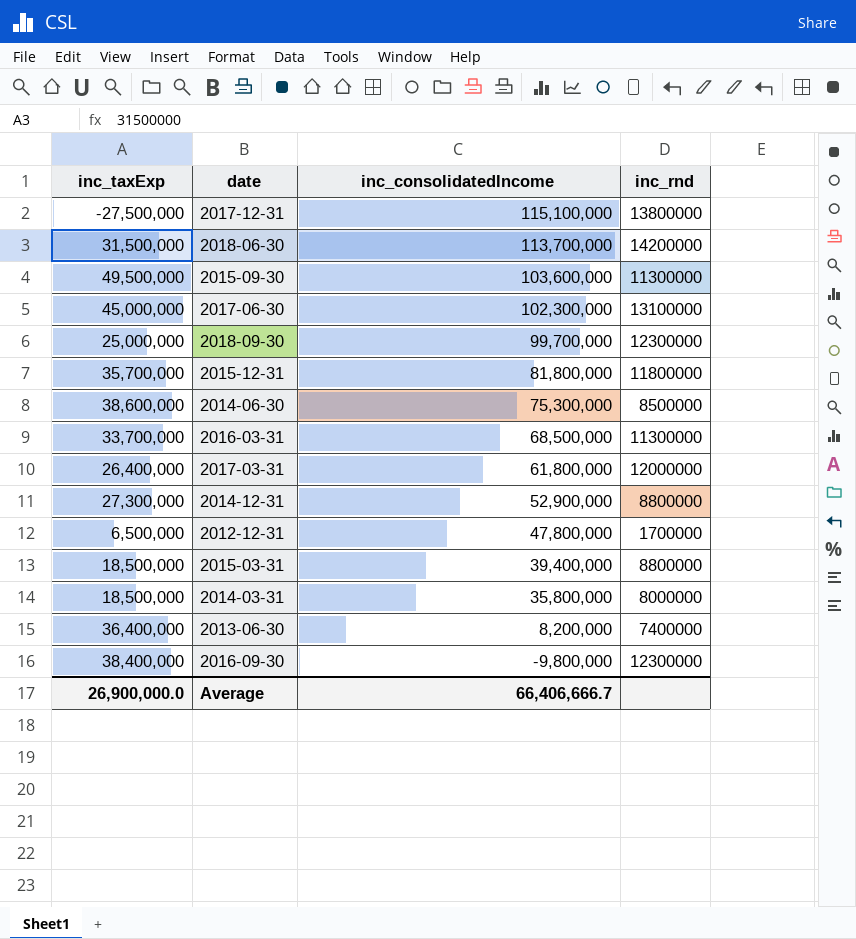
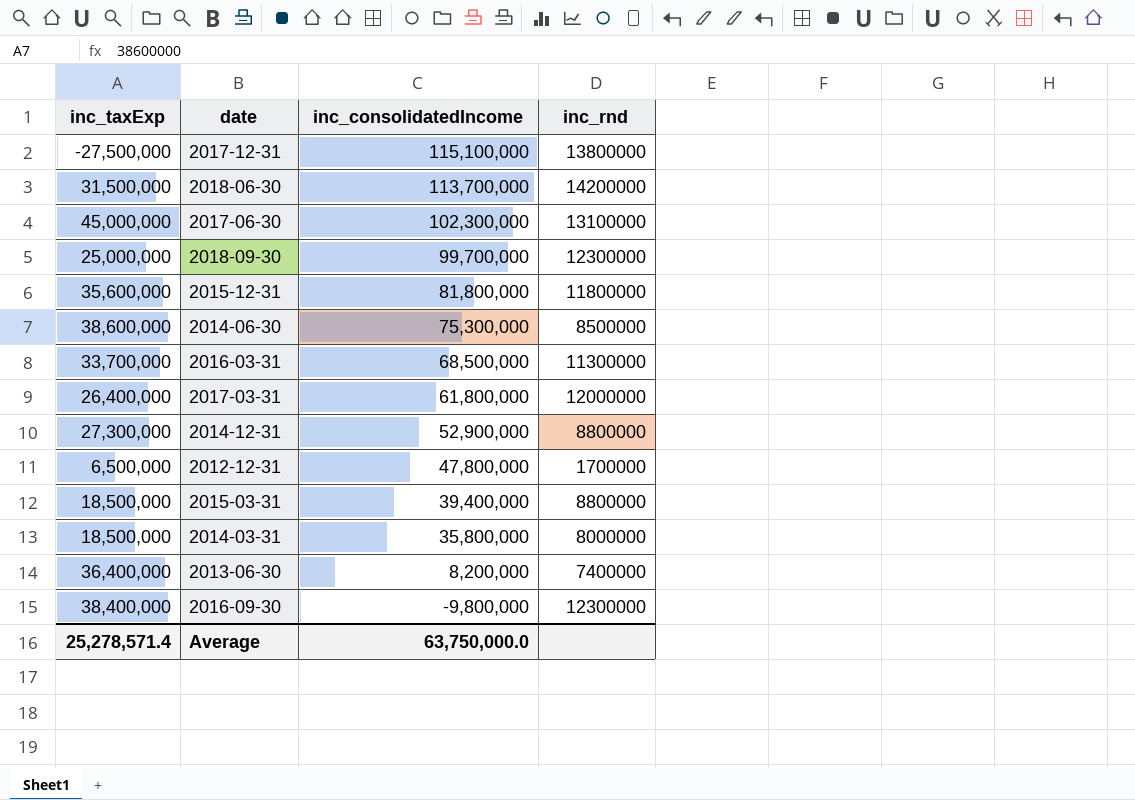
row 2015-09-30: 49,500,000 | 103,600,000 | 11300000 -> none
2015-12-31 | inc_taxExp: 35,700,000 -> 35,600,000
Average | inc_taxExp: 26,900,000.0 -> 25,278,571.4
Average | inc_consolidatedIncome: 66,406,666.7 -> 63,750,000.0

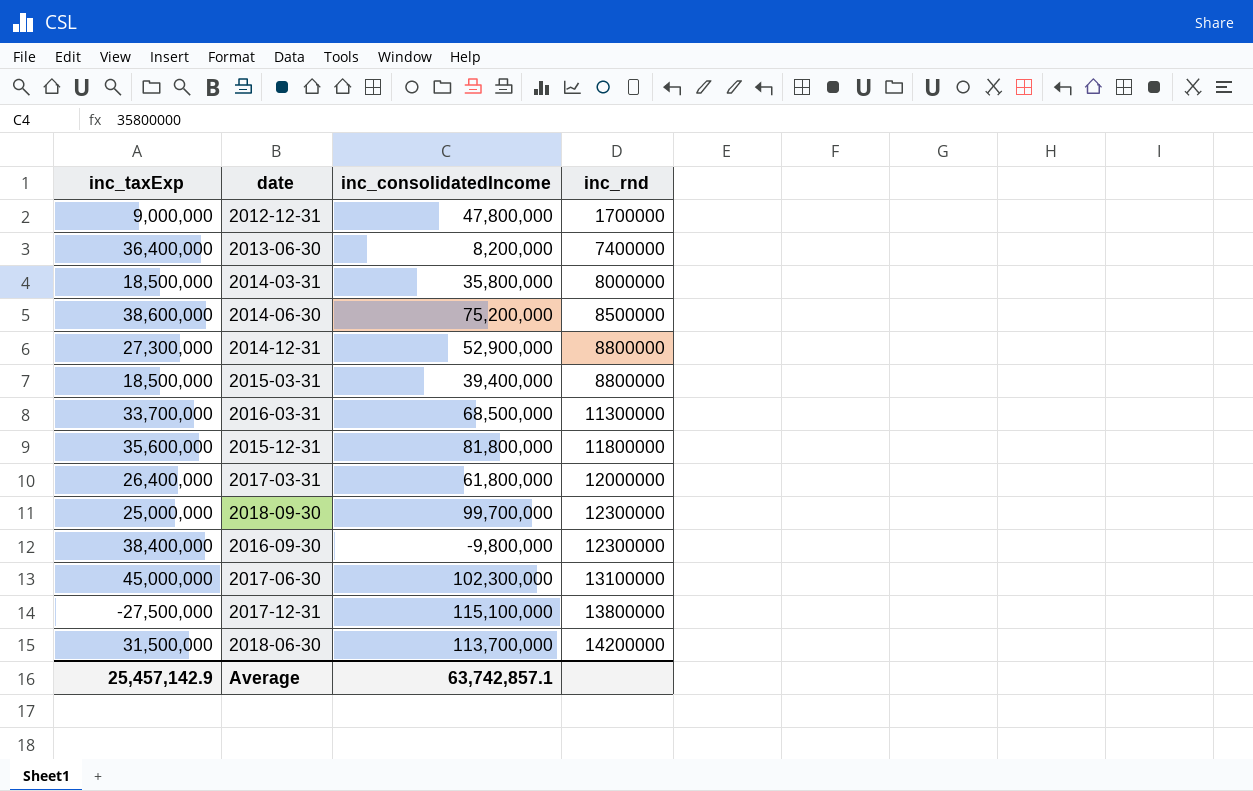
row order: inc_consolidatedIncome descending -> inc_rnd ascending
2012-12-31 | inc_taxExp: 6,500,000 -> 9,000,000
2014-06-30 | inc_consolidatedIncome: 75,300,000 -> 75,200,000
Average | inc_taxExp: 25,278,571.4 -> 25,457,142.9
Average | inc_consolidatedIncome: 63,750,000.0 -> 63,742,857.1

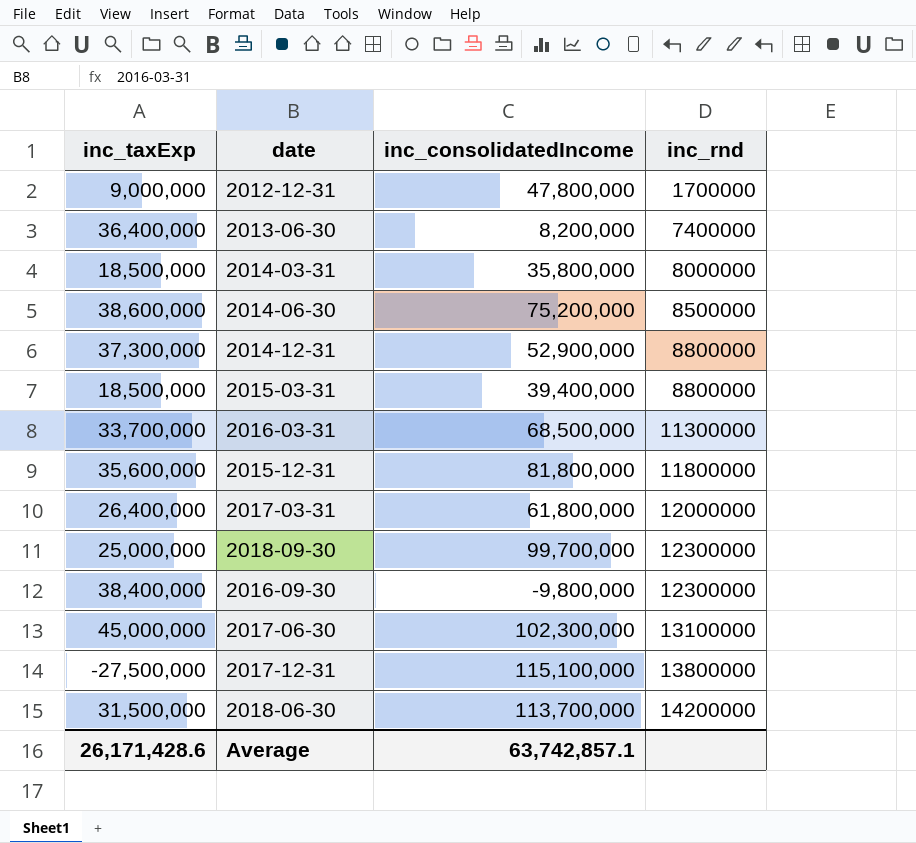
2014-12-31 | inc_taxExp: 27,300,000 -> 37,300,000
Average | inc_taxExp: 25,457,142.9 -> 26,171,428.6

